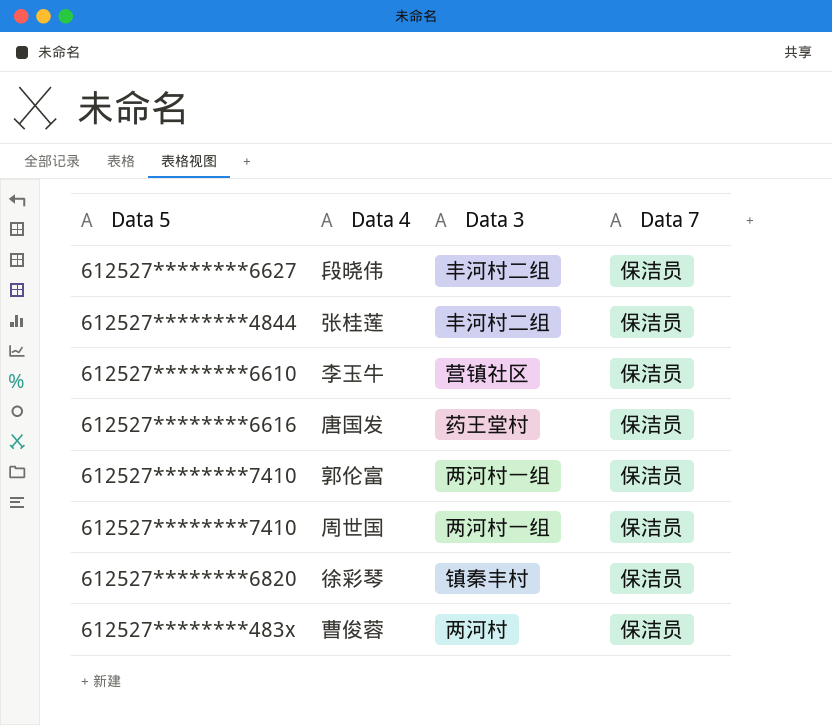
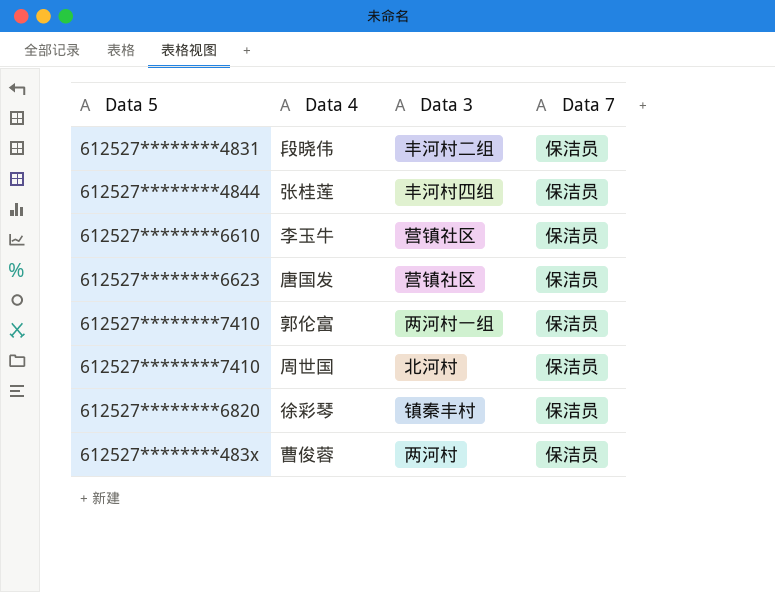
段晓伟 | Data 5: 612527********6627 -> 612527********4831
张桂莲 | Data 3: 丰河村二组 -> 丰河村四组
唐国发 | Data 5: 612527********6616 -> 612527********6623
唐国发 | Data 3: 药王堂村 -> 营镇社区
周世国 | Data 3: 两河村一组 -> 北河村

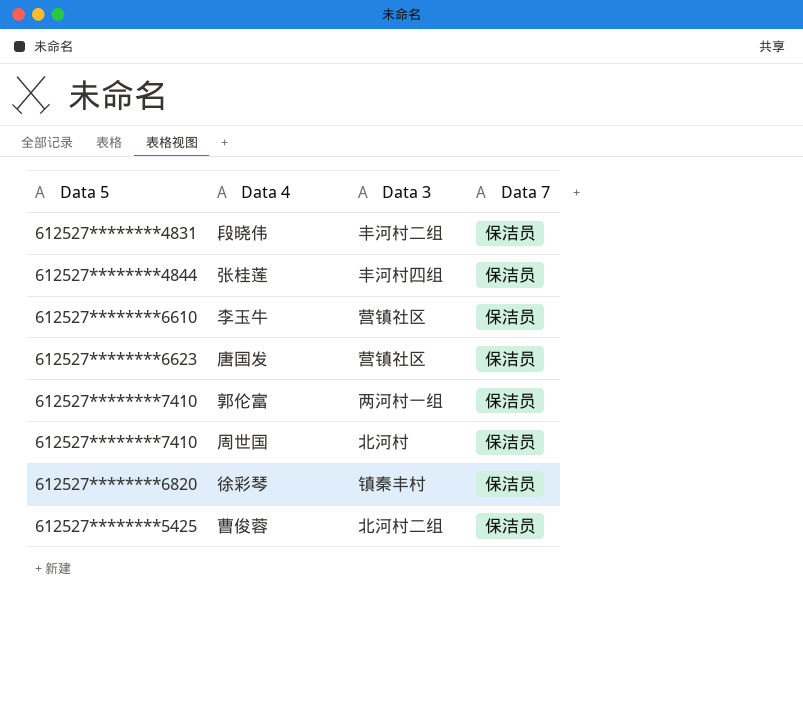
曹俊蓉 | Data 5: 612527********483x -> 612527********5425
曹俊蓉 | Data 3: 两河村 -> 北河村二组

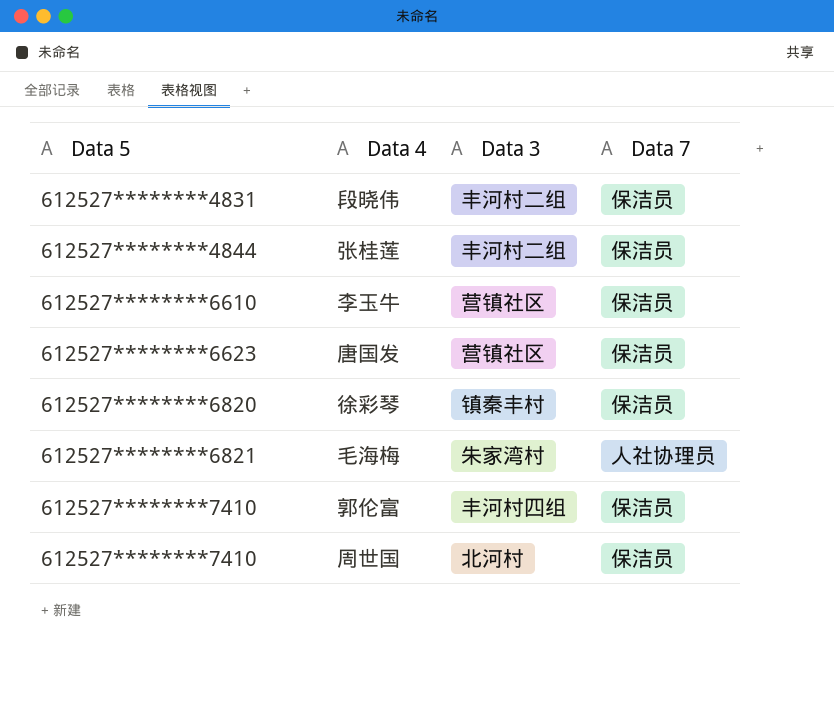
row order: none -> Data 5 ascending
row 曹俊蓉: 612527********5425 | 北河村二组 | 保洁员 -> none
张桂莲 | Data 3: 丰河村四组 -> 丰河村二组
row 毛海梅: none -> 612527********6821 | 朱家湾村 | 人社协理员
郭伦富 | Data 3: 两河村一组 -> 丰河村四组

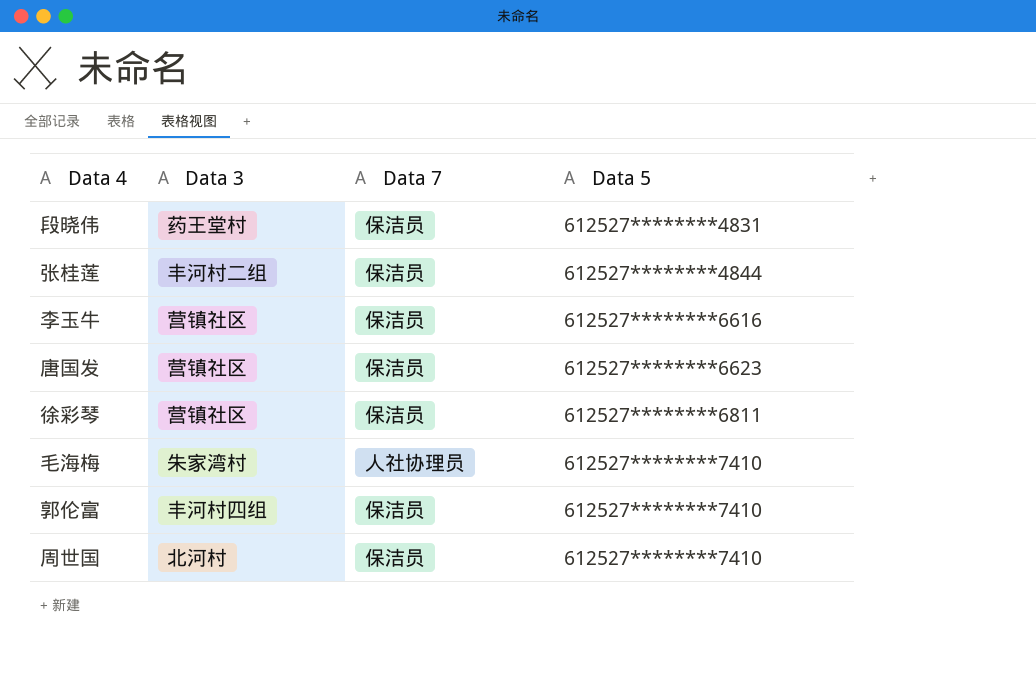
column Data 5 | position: 1 -> 4
段晓伟 | Data 3: 丰河村二组 -> 药王堂村
李玉牛 | Data 5: 612527********6610 -> 612527********6616
徐彩琴 | Data 3: 镇秦丰村 -> 营镇社区
徐彩琴 | Data 5: 612527********6820 -> 612527********6811
毛海梅 | Data 5: 612527********6821 -> 612527********7410

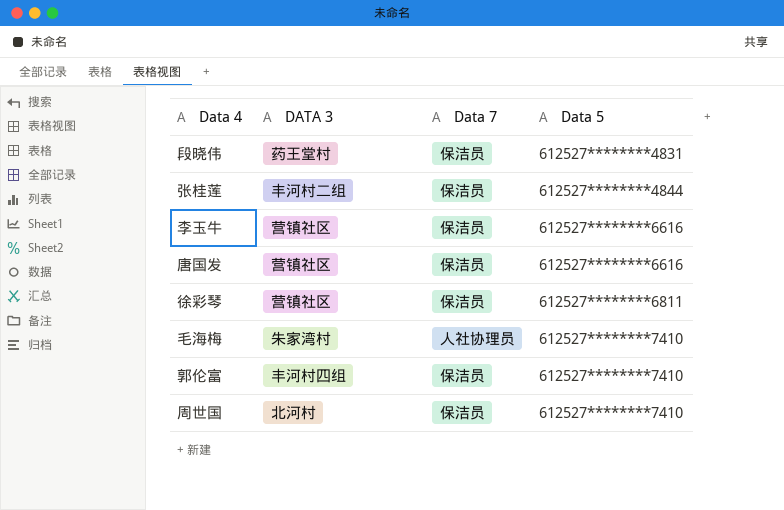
column name: Data 3 -> DATA 3
唐国发 | Data 5: 612527********6623 -> 612527********6616

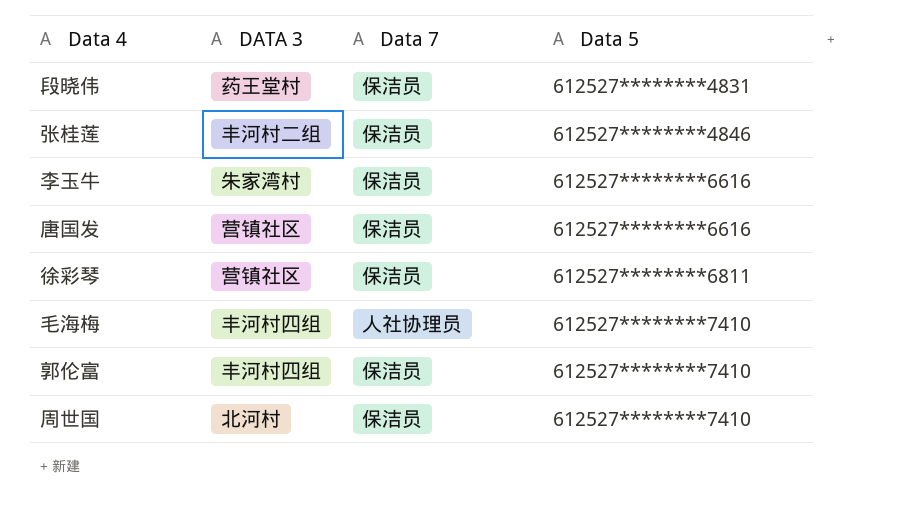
张桂莲 | Data 5: 612527********4844 -> 612527********4846
李玉牛 | DATA 3: 营镇社区 -> 朱家湾村
毛海梅 | DATA 3: 朱家湾村 -> 丰河村四组

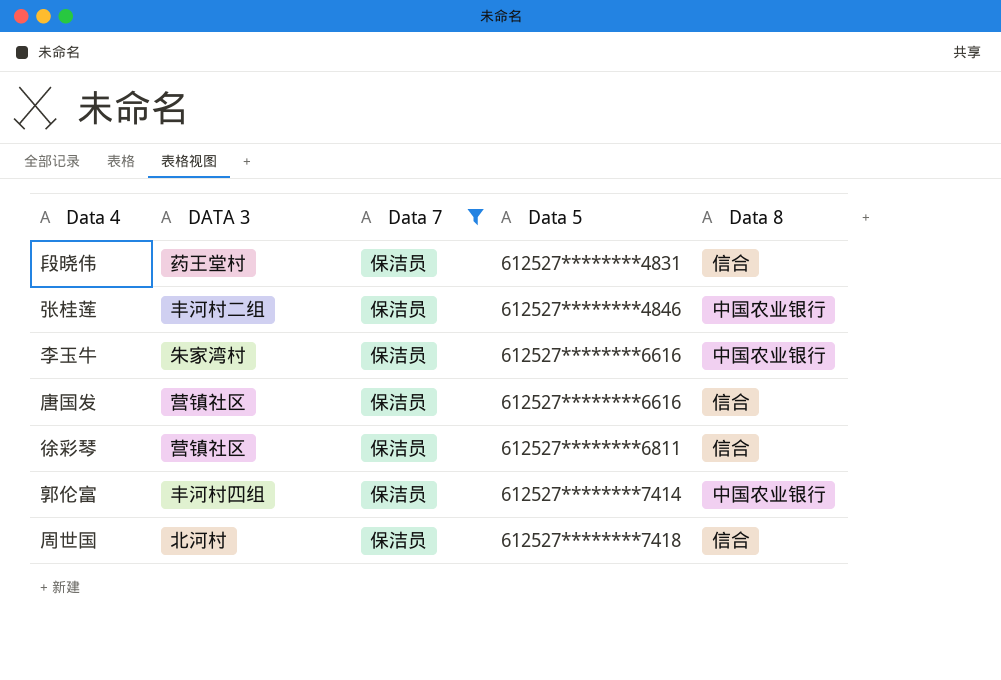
filter: none -> Data 7 = 保洁员
column Data 8 | position: none -> 5
郭伦富 | Data 5: 612527********7410 -> 612527********7414
周世国 | Data 5: 612527********7410 -> 612527********7418

